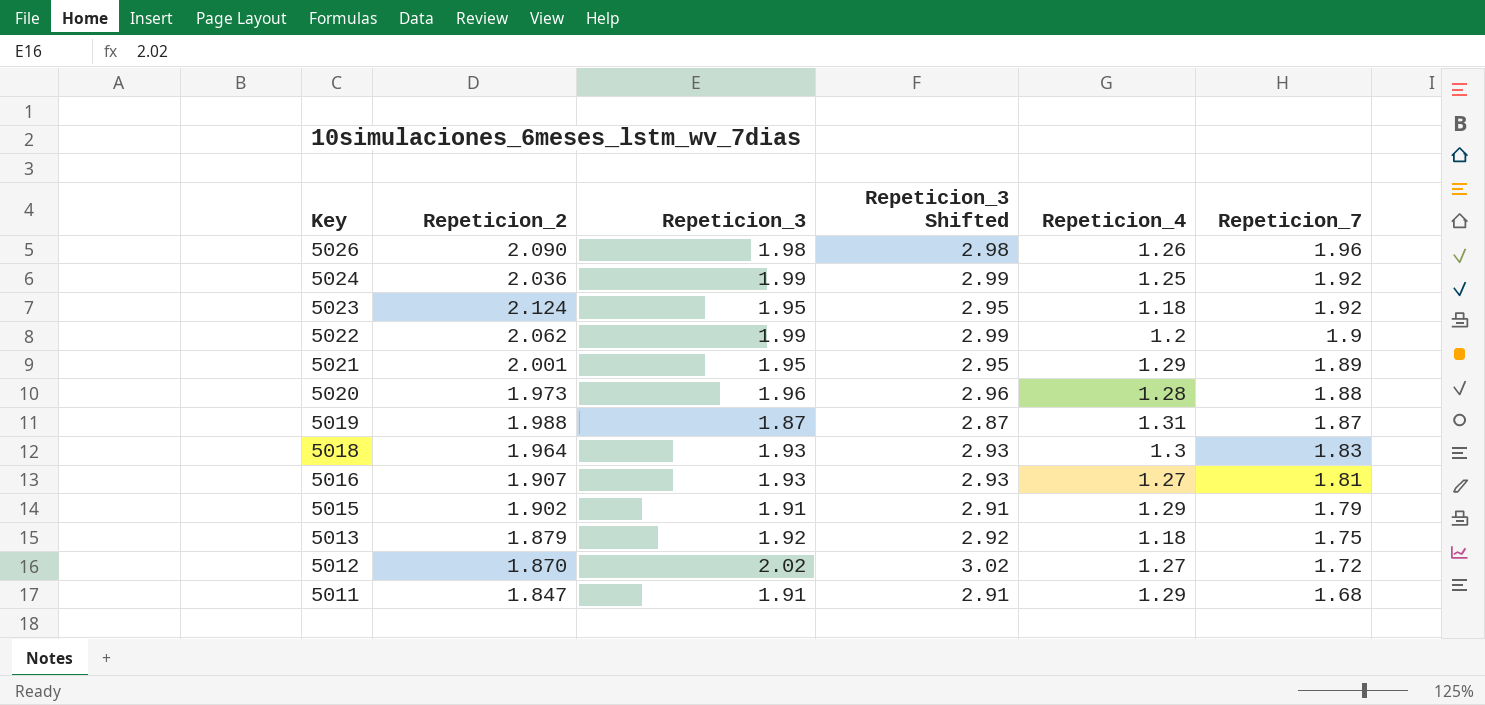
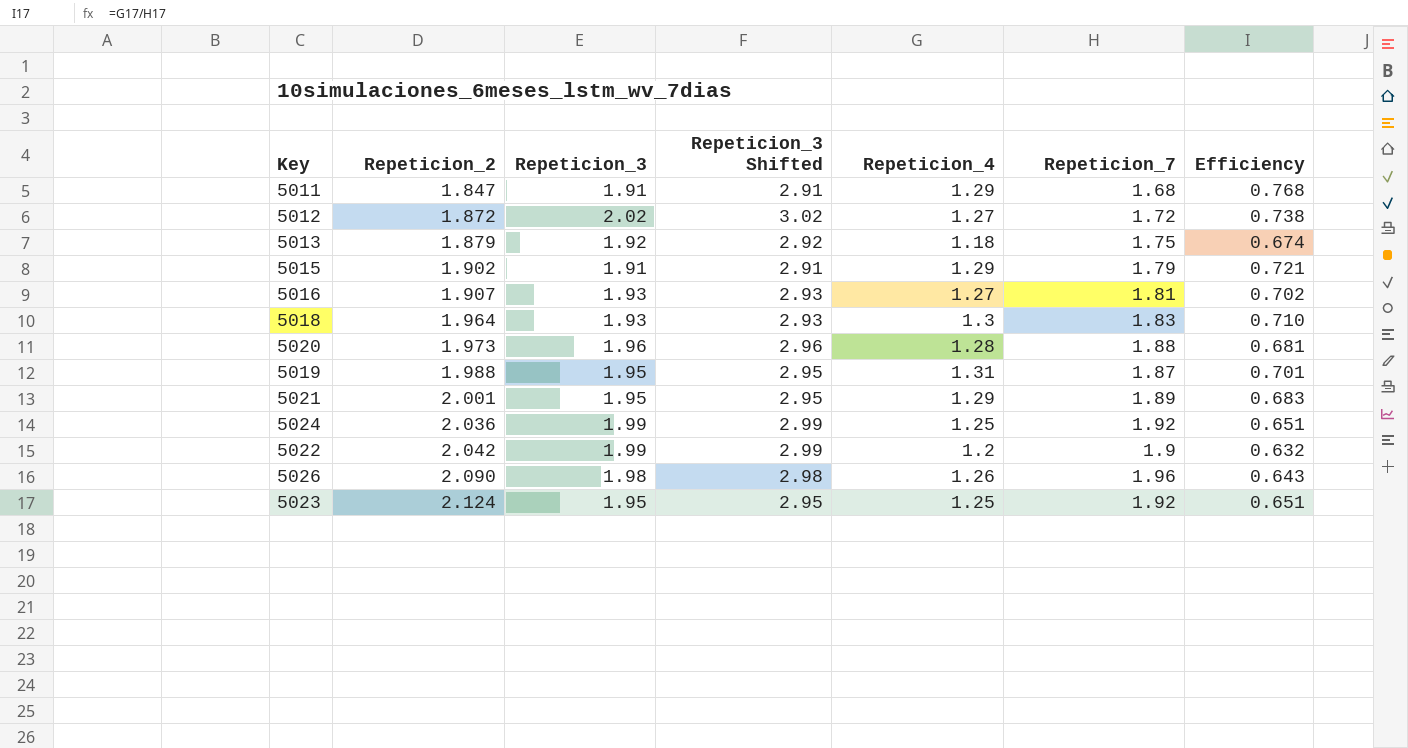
row order: Key descending -> Repeticion_2 ascending
column Efficiency | formula: none -> [Repeticion_4] / [Repeticion_7]
5012 | Repeticion_2: 1.870 -> 1.872
5019 | Repeticion_3: 1.87 -> 1.95
5019 | Repeticion_3 Shifted: 2.87 -> 2.95
5022 | Repeticion_2: 2.062 -> 2.042
5023 | Repeticion_4: 1.18 -> 1.25

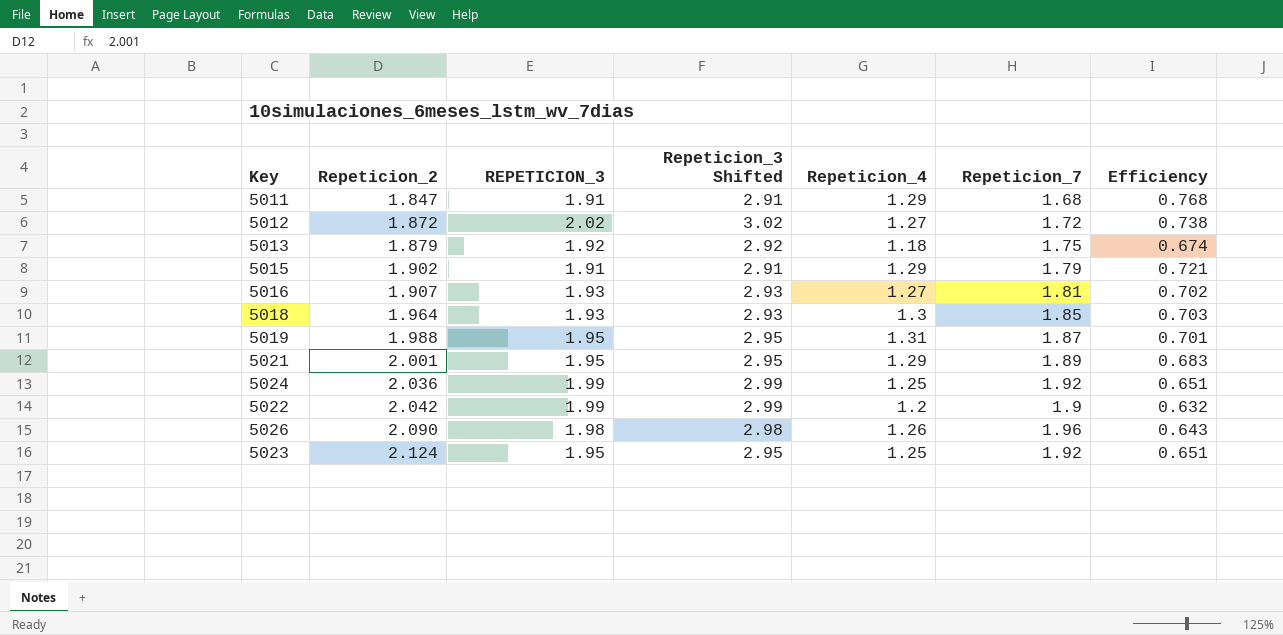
column name: Repeticion_3 -> REPETICION_3
row 5020: 1.973 | 1.96 | 2.96 | 1.28 | 1.88 | 0.681 -> none
5018 | Repeticion_7: 1.83 -> 1.85
5018 | Efficiency: 0.710 -> 0.703

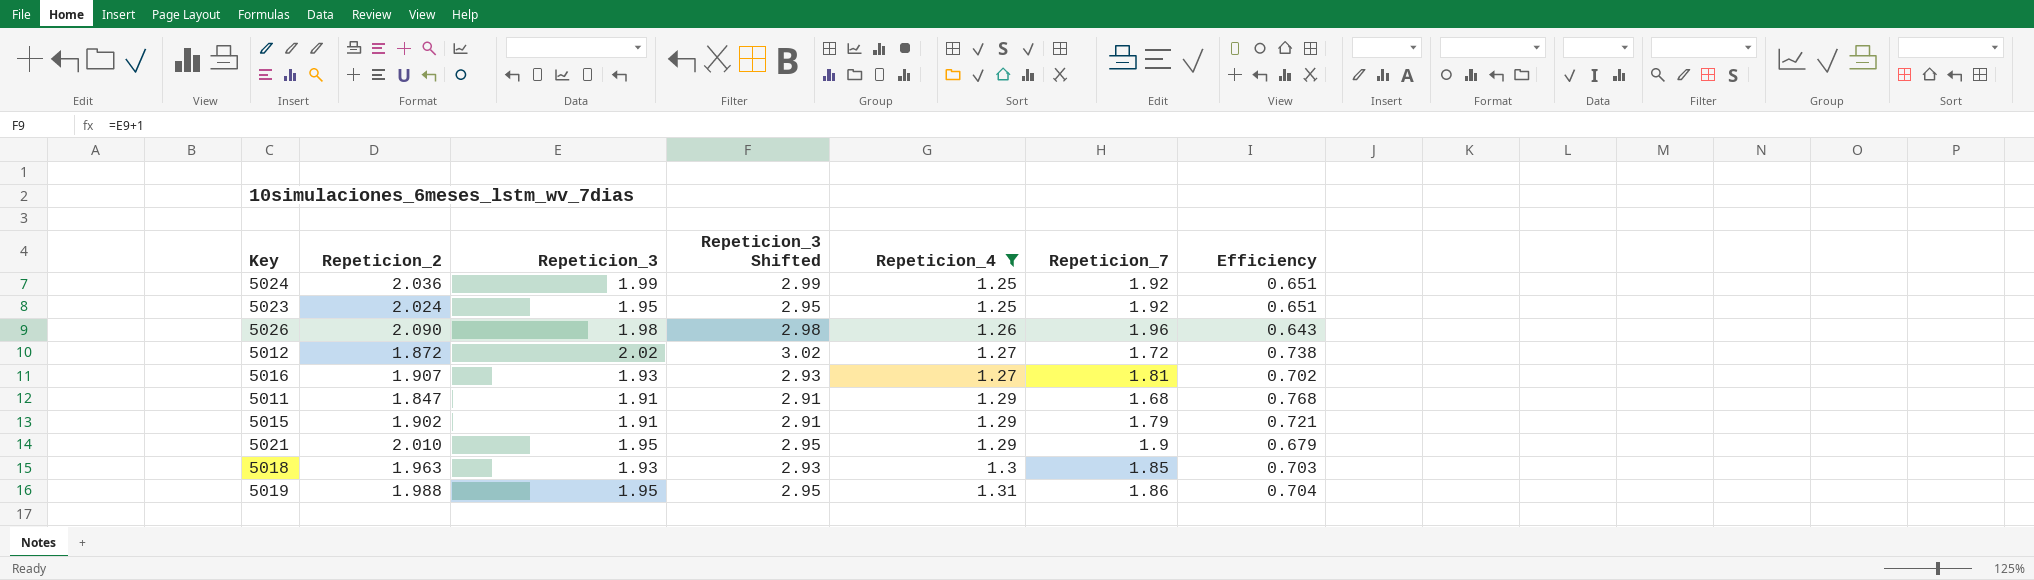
filter: none -> Repeticion_4 >= 1.25
row order: Repeticion_2 ascending -> Repeticion_4 ascending
column name: REPETICION_3 -> Repeticion_3
5023 | Repeticion_2: 2.124 -> 2.024
5021 | Repeticion_2: 2.001 -> 2.010
5021 | Repeticion_7: 1.89 -> 1.9
5021 | Efficiency: 0.683 -> 0.679
5018 | Repeticion_2: 1.964 -> 1.963
5019 | Repeticion_7: 1.87 -> 1.86
5019 | Efficiency: 0.701 -> 0.704

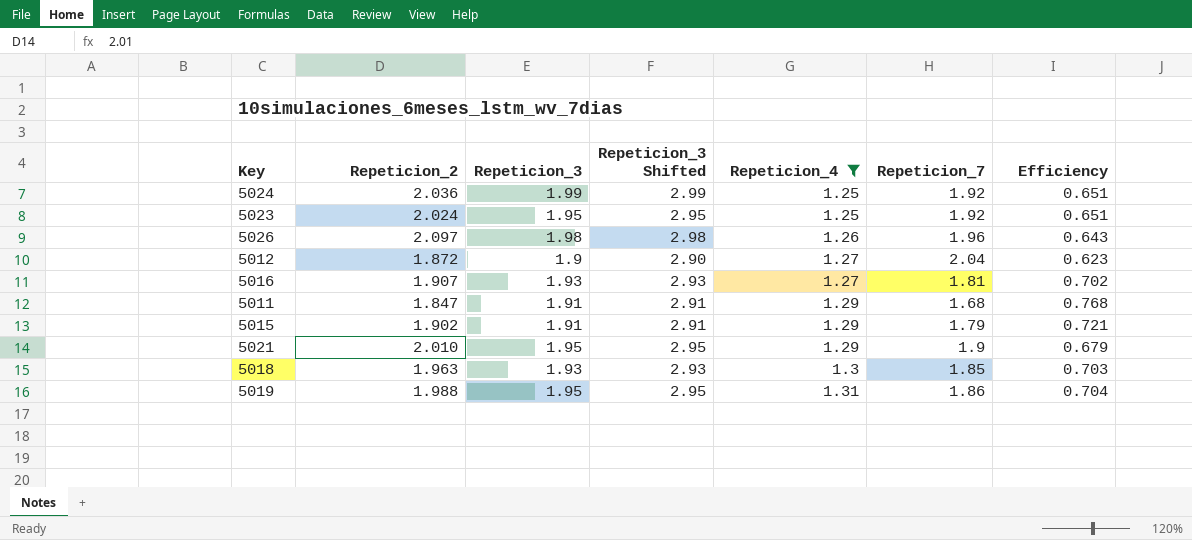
5026 | Repeticion_2: 2.090 -> 2.097
5012 | Repeticion_3: 2.02 -> 1.9
5012 | Repeticion_3 Shifted: 3.02 -> 2.90
5012 | Repeticion_7: 1.72 -> 2.04
5012 | Efficiency: 0.738 -> 0.623

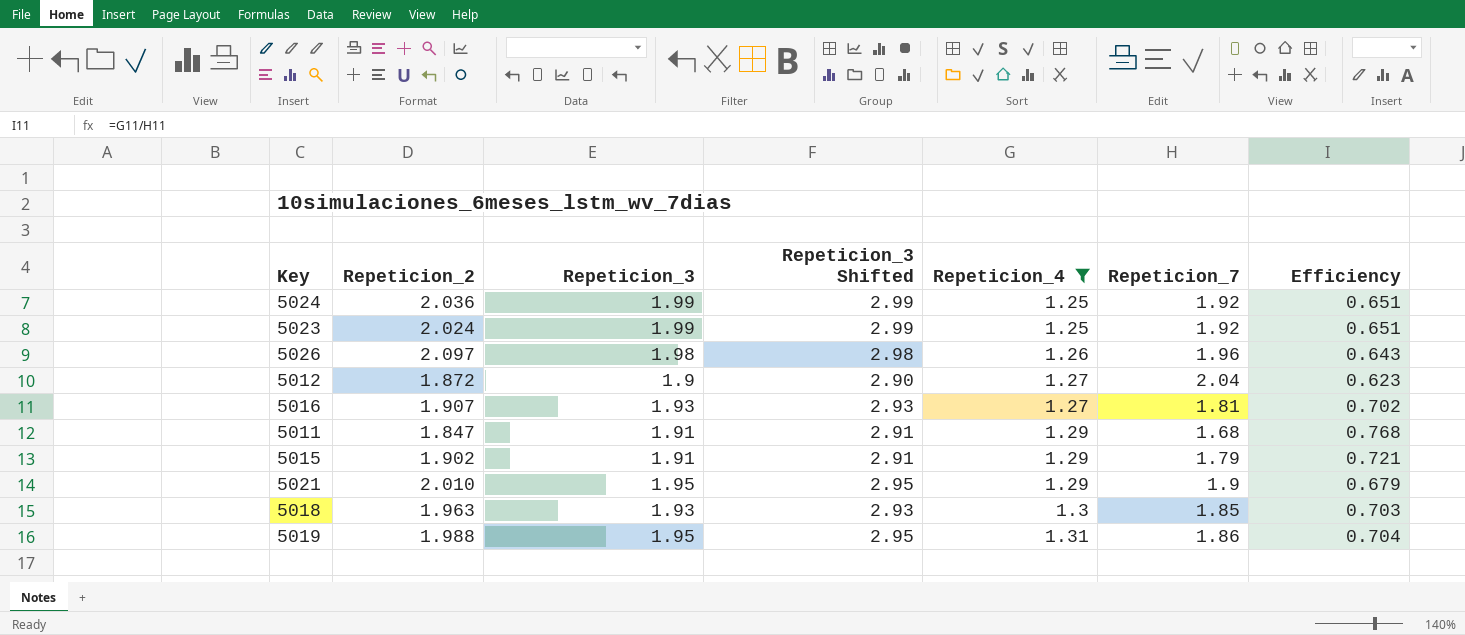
5023 | Repeticion_3: 1.95 -> 1.99
5023 | Repeticion_3 Shifted: 2.95 -> 2.99

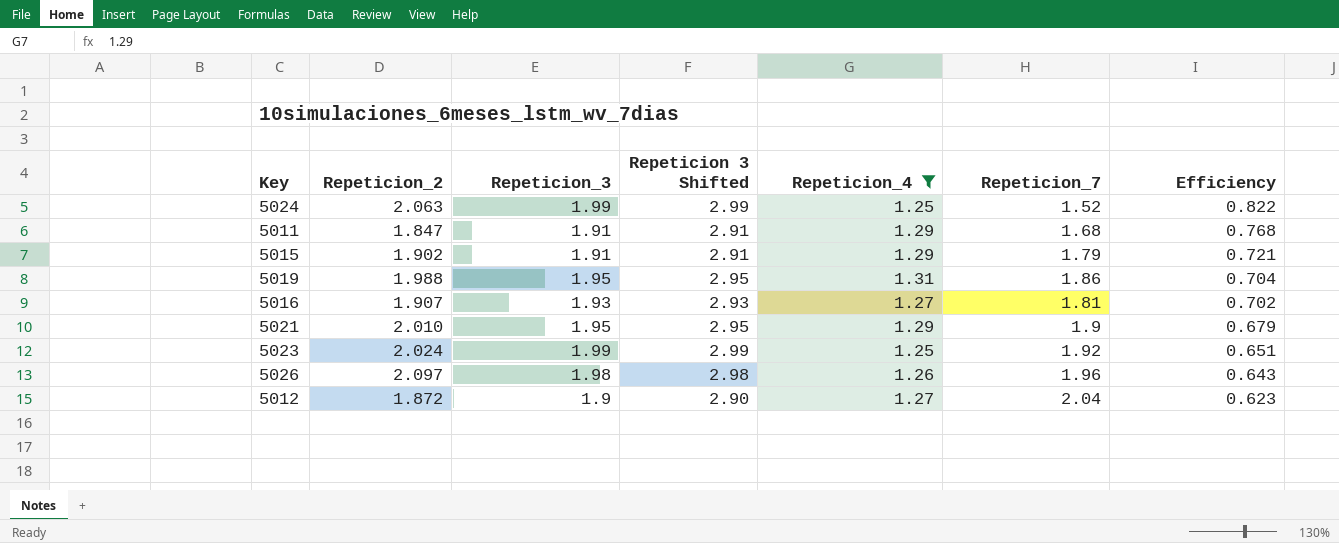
row order: Repeticion_4 ascending -> Efficiency descending
column name: Repeticion_3 Shifted -> Repeticion 3 Shifted
row 5018: 1.963 | 1.93 | 2.93 | 1.3 | 1.85 | 0.703 -> none
5024 | Repeticion_2: 2.036 -> 2.063
5024 | Repeticion_7: 1.92 -> 1.52
5024 | Efficiency: 0.651 -> 0.822

